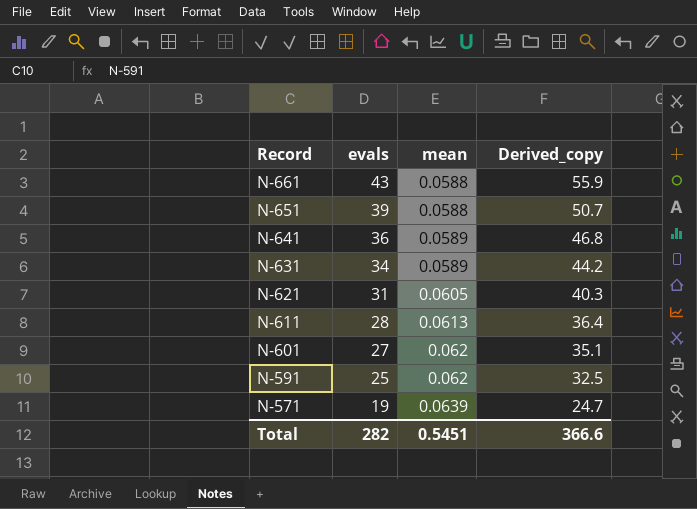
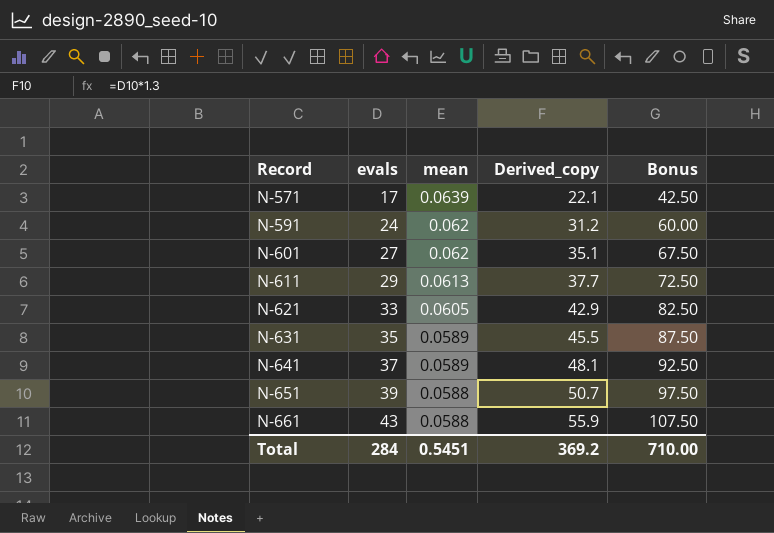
row order: Record descending -> Record ascending
column Bonus | formula: none -> [evals] * 2.5
N-571 | evals: 19 -> 17
N-571 | Derived_copy: 24.7 -> 22.1
N-591 | evals: 25 -> 24
N-591 | Derived_copy: 32.5 -> 31.2
N-611 | evals: 28 -> 29
N-611 | Derived_copy: 36.4 -> 37.7
N-621 | evals: 31 -> 33
N-621 | Derived_copy: 40.3 -> 42.9
N-631 | evals: 34 -> 35
N-631 | Derived_copy: 44.2 -> 45.5
N-641 | evals: 36 -> 37
N-641 | Derived_copy: 46.8 -> 48.1
Total | evals: 282 -> 284
Total | Derived_copy: 366.6 -> 369.2

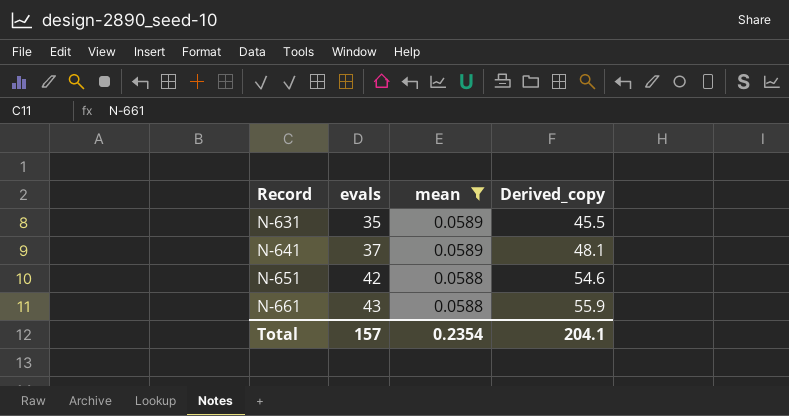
filter: none -> mean <= 0.0589
column Bonus | formula: [evals] * 2.5 -> none
N-651 | evals: 39 -> 42
N-651 | Derived_copy: 50.7 -> 54.6
Total | evals: 284 -> 157
Total | mean: 0.5451 -> 0.2354
Total | Derived_copy: 369.2 -> 204.1

